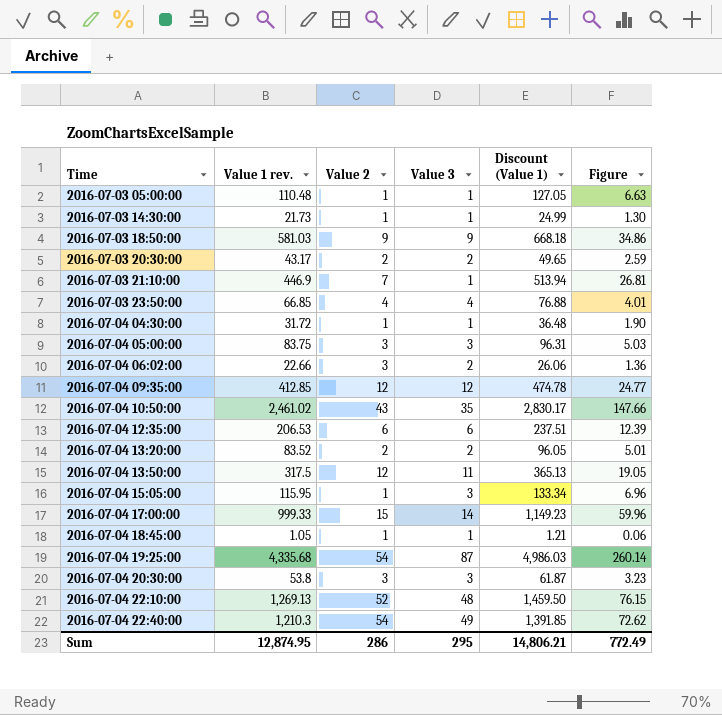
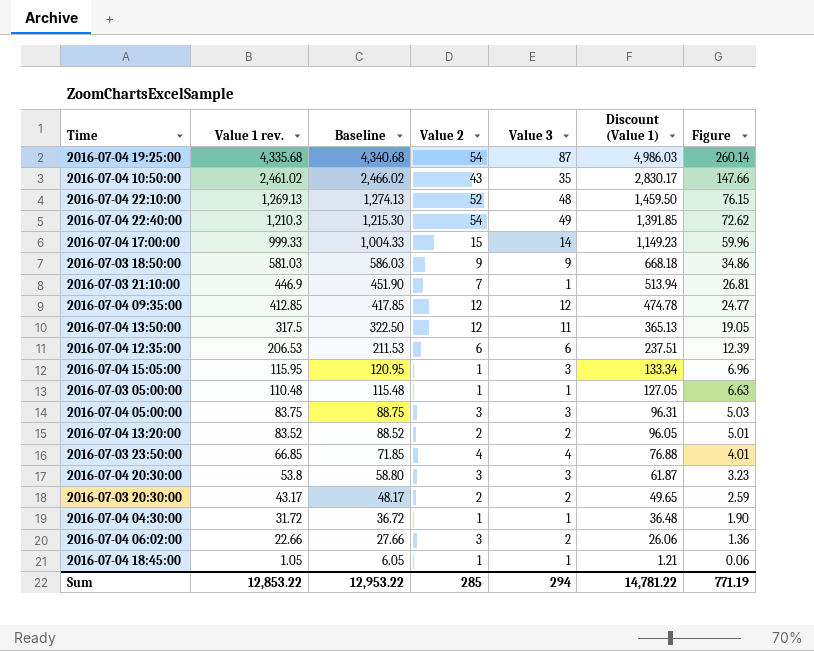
row order: Time ascending -> Value 1 rev. descending
column Baseline | formula: none -> [Value 1 rev.] + 5
row 2016-07-03 14:30:00: 21.73 | 1 | 1 | 24.99 | 1.30 -> none
Sum | Value 1 rev.: 12,874.95 -> 12,853.22
Sum | Value 2: 286 -> 285
Sum | Value 3: 295 -> 294
Sum | Discount (Value 1): 14,806.21 -> 14,781.22
Sum | Figure: 772.49 -> 771.19

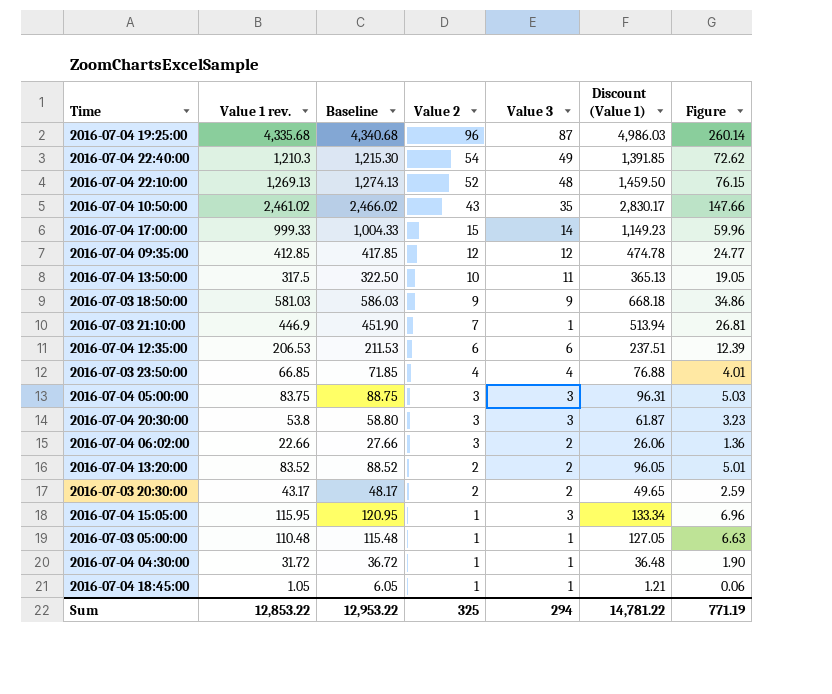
row order: Value 1 rev. descending -> Value 2 descending
2016-07-04 19:25:00 | Value 2: 54 -> 96
2016-07-04 13:50:00 | Value 2: 12 -> 10
Sum | Value 2: 285 -> 325

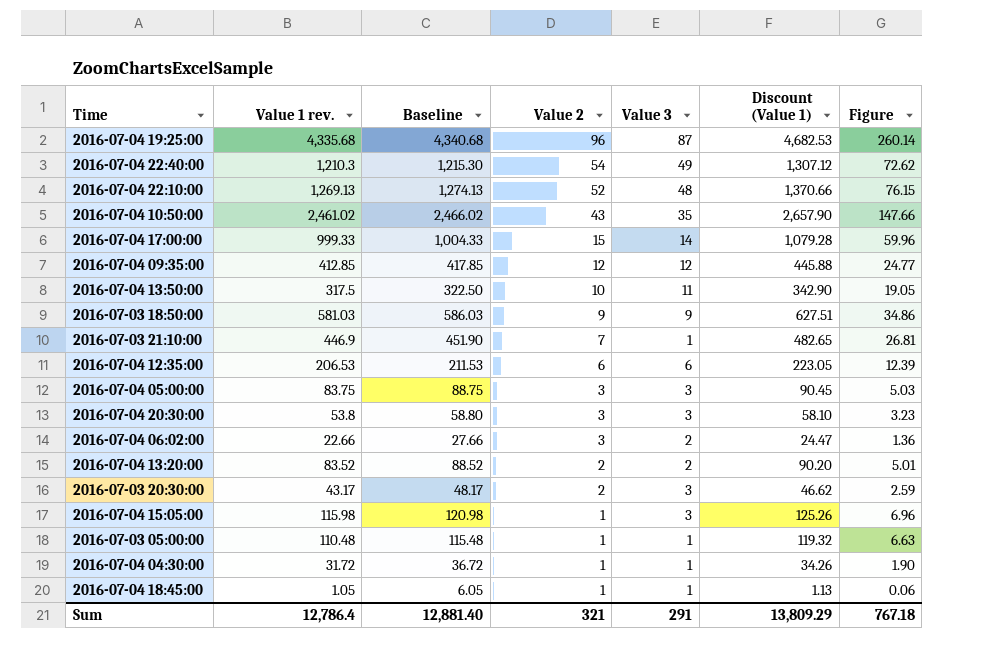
column Discount (Value 1) | formula: [Value 1 rev.] * 1.15 -> [Value 1 rev.] * 1.08
row 2016-07-03 23:50:00: 66.85 | 71.85 | 4 | 4 | 76.88 | 4.01 -> none
2016-07-03 20:30:00 | Value 3: 2 -> 3
2016-07-04 15:05:00 | Value 1 rev.: 115.95 -> 115.98
2016-07-04 15:05:00 | Baseline: 120.95 -> 120.98
Sum | Value 1 rev.: 12,853.22 -> 12,786.4
Sum | Baseline: 12,953.22 -> 12,881.40
Sum | Value 2: 325 -> 321
Sum | Value 3: 294 -> 291
Sum | Discount (Value 1): 14,781.22 -> 13,809.29
Sum | Figure: 771.19 -> 767.18

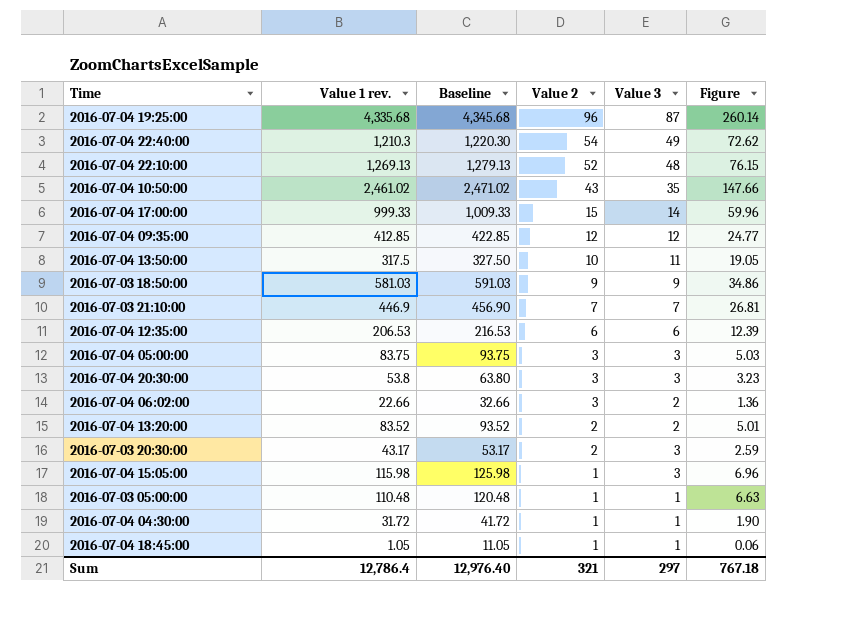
column Discount (Value 1) | formula: [Value 1 rev.] * 1.08 -> none
column Baseline | formula: [Value 1 rev.] + 5 -> [Value 1 rev.] + 10
2016-07-03 21:10:00 | Value 3: 1 -> 7
Sum | Baseline: 12,881.40 -> 12,976.40
Sum | Value 3: 291 -> 297

